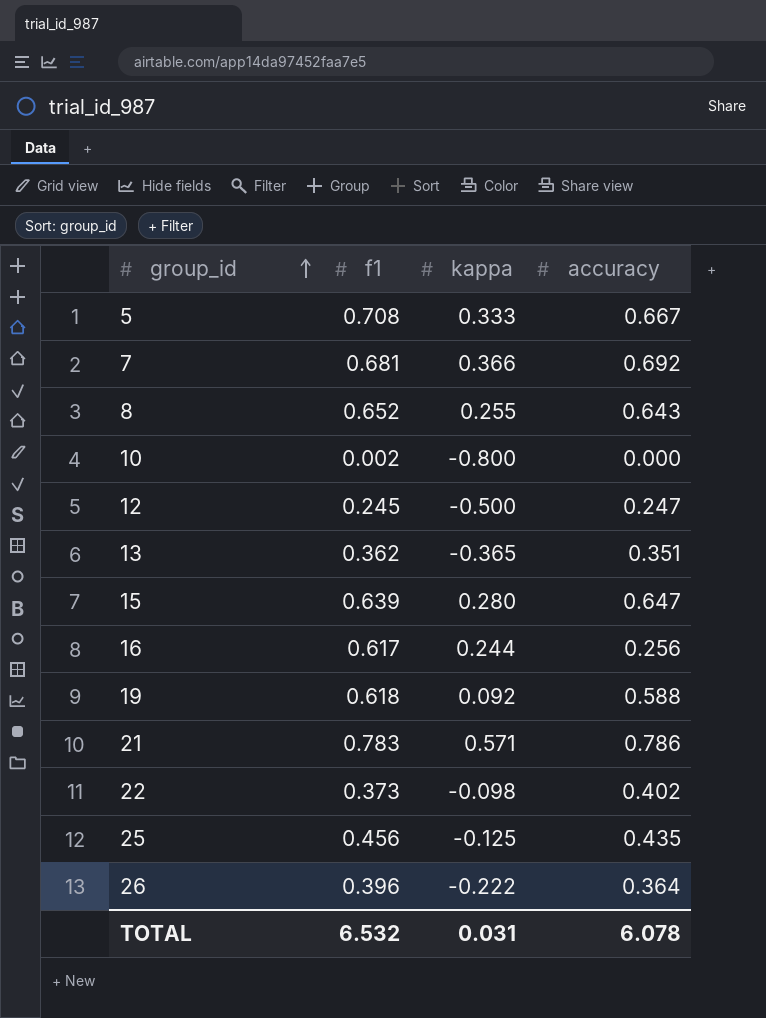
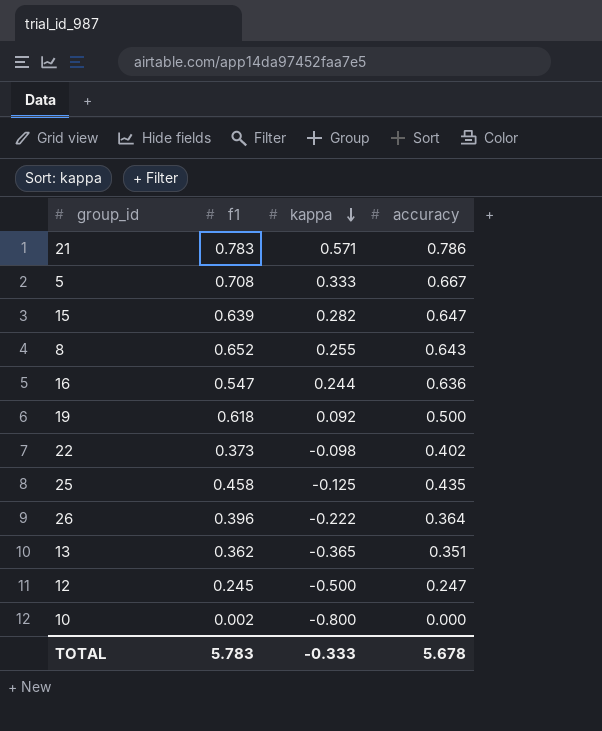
row order: group_id ascending -> kappa descending
row 7: 0.681 | 0.366 | 0.692 -> none
15 | kappa: 0.280 -> 0.282
16 | f1: 0.617 -> 0.547
16 | accuracy: 0.256 -> 0.636
19 | accuracy: 0.588 -> 0.500
25 | f1: 0.456 -> 0.458
TOTAL | f1: 6.532 -> 5.783
TOTAL | kappa: 0.031 -> -0.333
TOTAL | accuracy: 6.078 -> 5.678

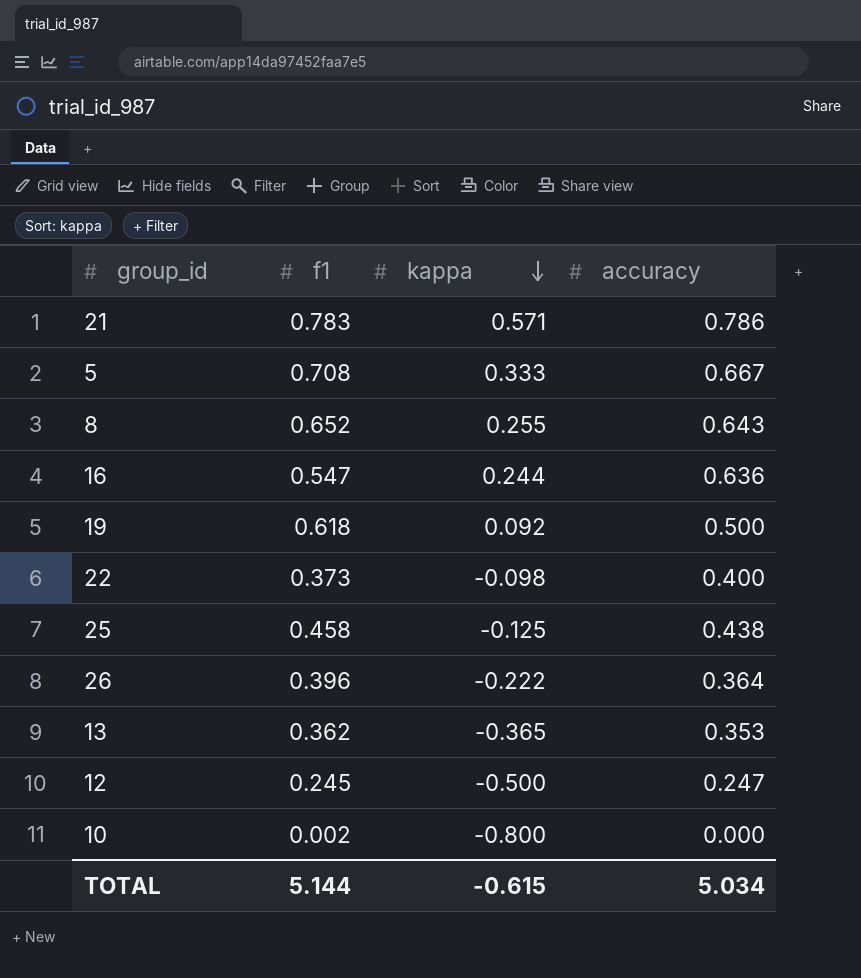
row 15: 0.639 | 0.282 | 0.647 -> none
22 | accuracy: 0.402 -> 0.400
25 | accuracy: 0.435 -> 0.438
13 | accuracy: 0.351 -> 0.353
TOTAL | f1: 5.783 -> 5.144
TOTAL | kappa: -0.333 -> -0.615
TOTAL | accuracy: 5.678 -> 5.034

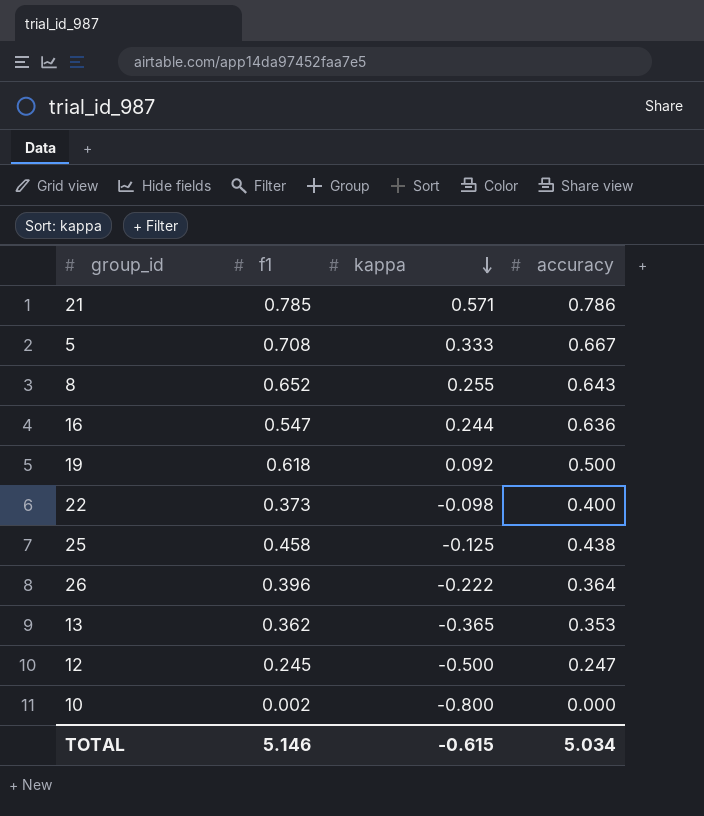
21 | f1: 0.783 -> 0.785
TOTAL | f1: 5.144 -> 5.146

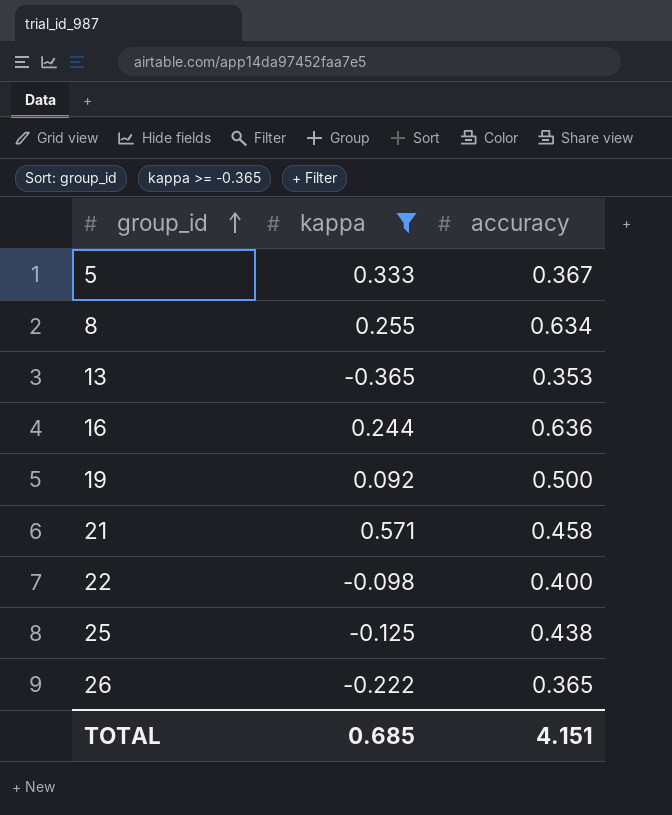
filter: none -> kappa >= -0.365
row order: kappa descending -> group_id ascending
column f1 | position: 2 -> none
5 | accuracy: 0.667 -> 0.367
8 | accuracy: 0.643 -> 0.634
21 | accuracy: 0.786 -> 0.458
26 | accuracy: 0.364 -> 0.365
TOTAL | kappa: -0.615 -> 0.685
TOTAL | accuracy: 5.034 -> 4.151

